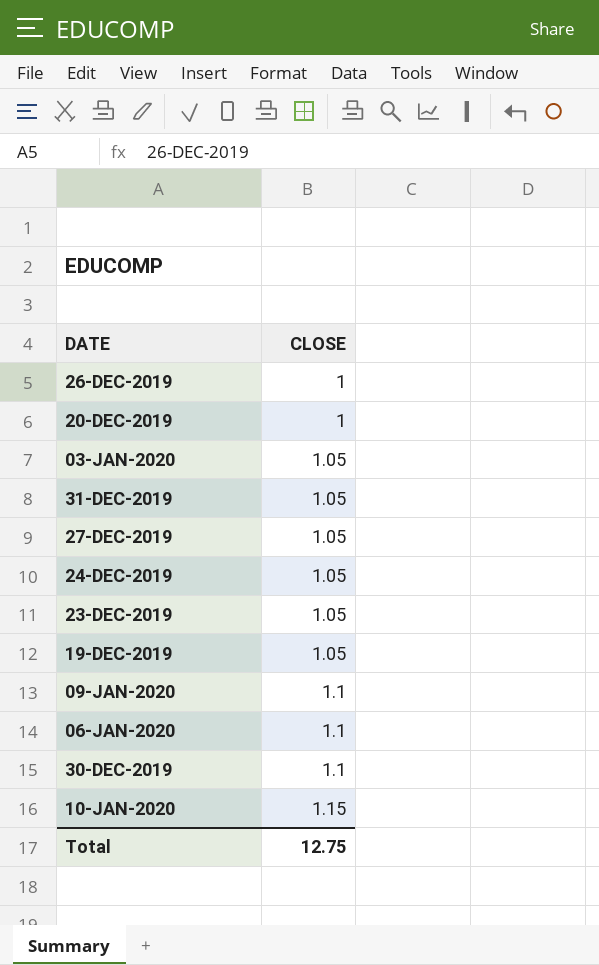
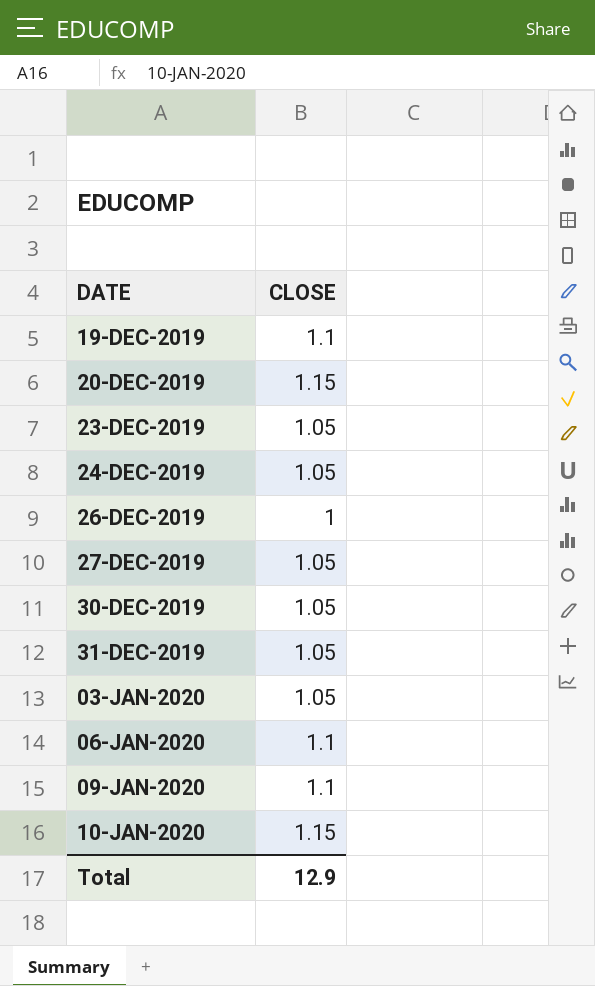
row order: CLOSE ascending -> DATE ascending
19-DEC-2019 | CLOSE: 1.05 -> 1.1
20-DEC-2019 | CLOSE: 1 -> 1.15
30-DEC-2019 | CLOSE: 1.1 -> 1.05
Total | CLOSE: 12.75 -> 12.9

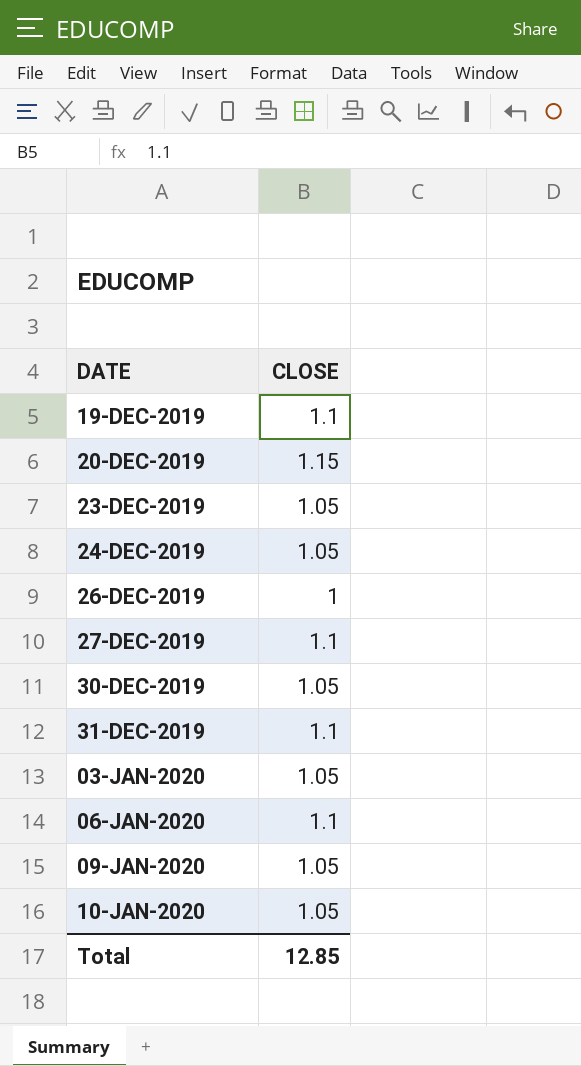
27-DEC-2019 | CLOSE: 1.05 -> 1.1
31-DEC-2019 | CLOSE: 1.05 -> 1.1
09-JAN-2020 | CLOSE: 1.1 -> 1.05
10-JAN-2020 | CLOSE: 1.15 -> 1.05
Total | CLOSE: 12.9 -> 12.85

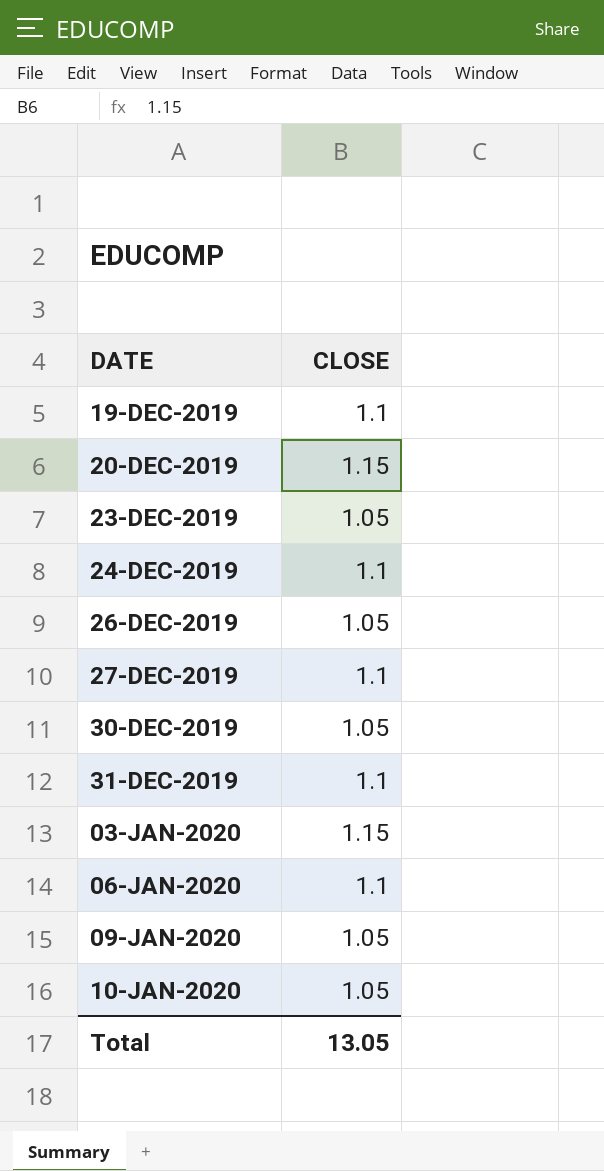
24-DEC-2019 | CLOSE: 1.05 -> 1.1
26-DEC-2019 | CLOSE: 1 -> 1.05
03-JAN-2020 | CLOSE: 1.05 -> 1.15
Total | CLOSE: 12.85 -> 13.05

